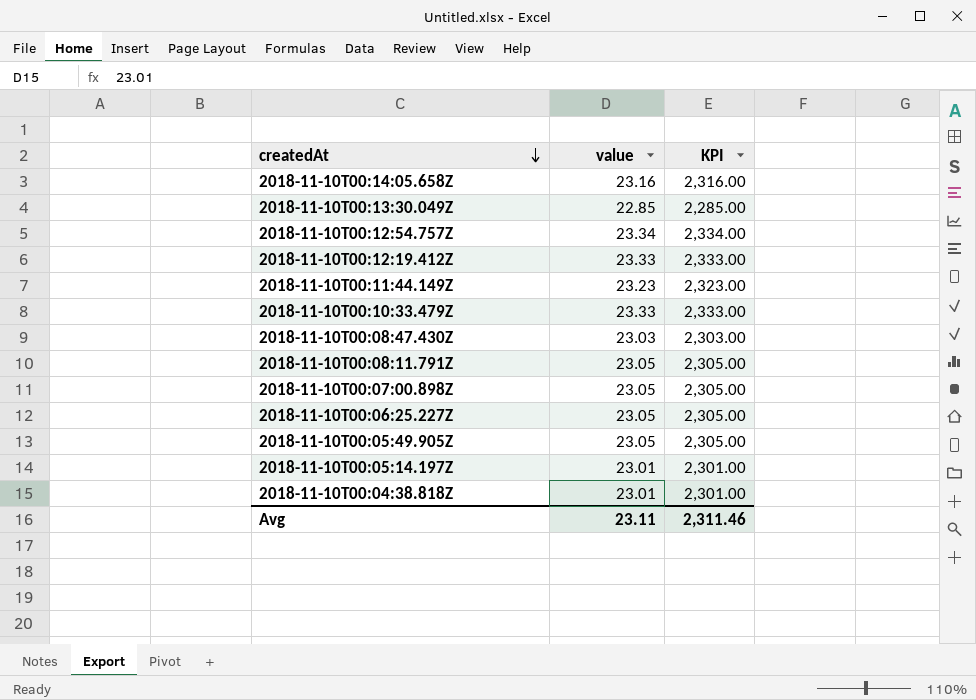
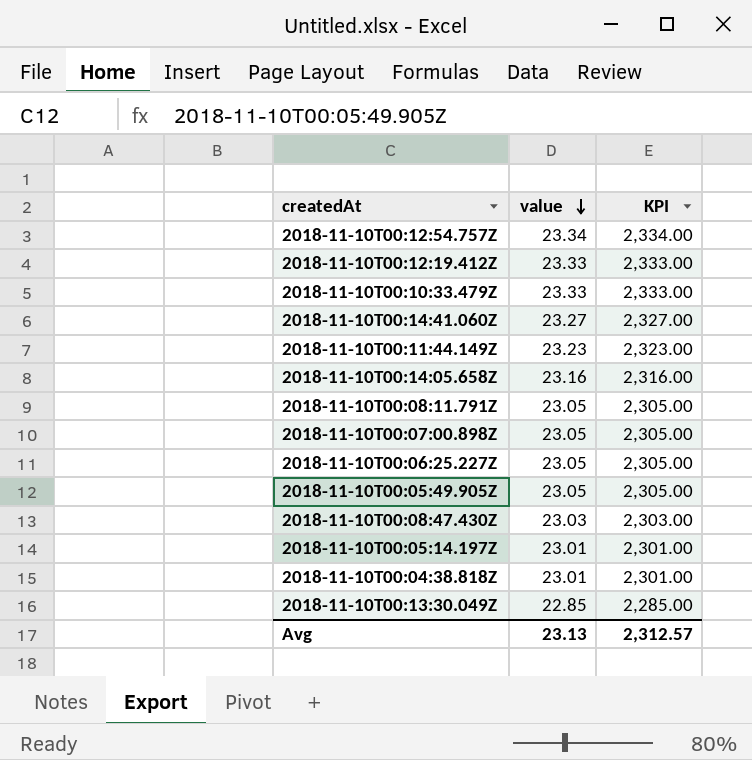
row order: createdAt descending -> value descending
row 2018-11-10T00:14:41.060Z: none -> 23.27 | 2,327.00
Avg | value: 23.11 -> 23.13
Avg | KPI: 2,311.46 -> 2,312.57

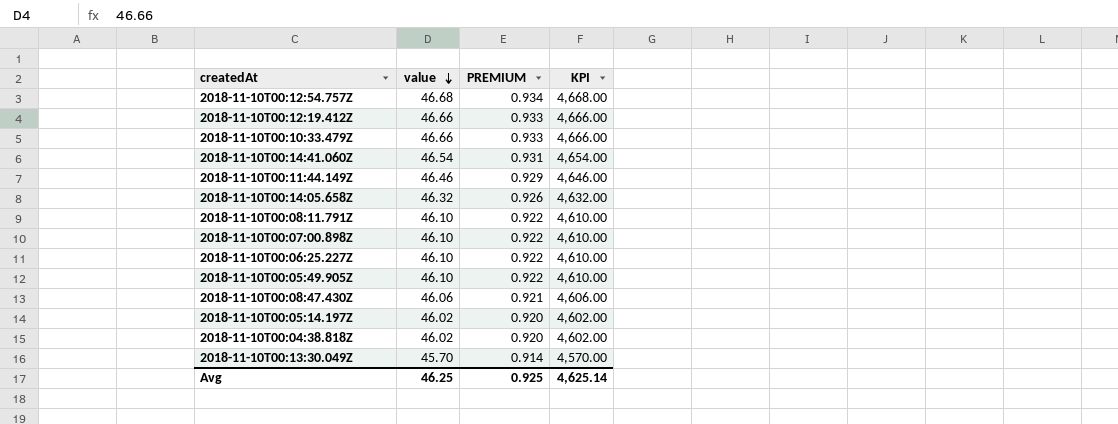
column PREMIUM | formula: none -> [value] * 0.02
2018-11-10T00:12:54.757Z | value: 23.34 -> 46.68
2018-11-10T00:12:54.757Z | KPI: 2,334.00 -> 4,668.00
2018-11-10T00:12:19.412Z | value: 23.33 -> 46.66
2018-11-10T00:12:19.412Z | KPI: 2,333.00 -> 4,666.00
2018-11-10T00:10:33.479Z | value: 23.33 -> 46.66
2018-11-10T00:10:33.479Z | KPI: 2,333.00 -> 4,666.00
2018-11-10T00:14:41.060Z | value: 23.27 -> 46.54
2018-11-10T00:14:41.060Z | KPI: 2,327.00 -> 4,654.00
2018-11-10T00:11:44.149Z | value: 23.23 -> 46.46
2018-11-10T00:11:44.149Z | KPI: 2,323.00 -> 4,646.00
2018-11-10T00:14:05.658Z | value: 23.16 -> 46.32
2018-11-10T00:14:05.658Z | KPI: 2,316.00 -> 4,632.00
2018-11-10T00:08:11.791Z | value: 23.05 -> 46.10
2018-11-10T00:08:11.791Z | KPI: 2,305.00 -> 4,610.00
2018-11-10T00:07:00.898Z | value: 23.05 -> 46.10
2018-11-10T00:07:00.898Z | KPI: 2,305.00 -> 4,610.00
2018-11-10T00:06:25.227Z | value: 23.05 -> 46.10
2018-11-10T00:06:25.227Z | KPI: 2,305.00 -> 4,610.00
2018-11-10T00:05:49.905Z | value: 23.05 -> 46.10
2018-11-10T00:05:49.905Z | KPI: 2,305.00 -> 4,610.00
2018-11-10T00:08:47.430Z | value: 23.03 -> 46.06
2018-11-10T00:08:47.430Z | KPI: 2,303.00 -> 4,606.00
2018-11-10T00:05:14.197Z | value: 23.01 -> 46.02
2018-11-10T00:05:14.197Z | KPI: 2,301.00 -> 4,602.00
2018-11-10T00:04:38.818Z | value: 23.01 -> 46.02
2018-11-10T00:04:38.818Z | KPI: 2,301.00 -> 4,602.00
2018-11-10T00:13:30.049Z | value: 22.85 -> 45.70
2018-11-10T00:13:30.049Z | KPI: 2,285.00 -> 4,570.00
Avg | value: 23.13 -> 46.25
Avg | KPI: 2,312.57 -> 4,625.14

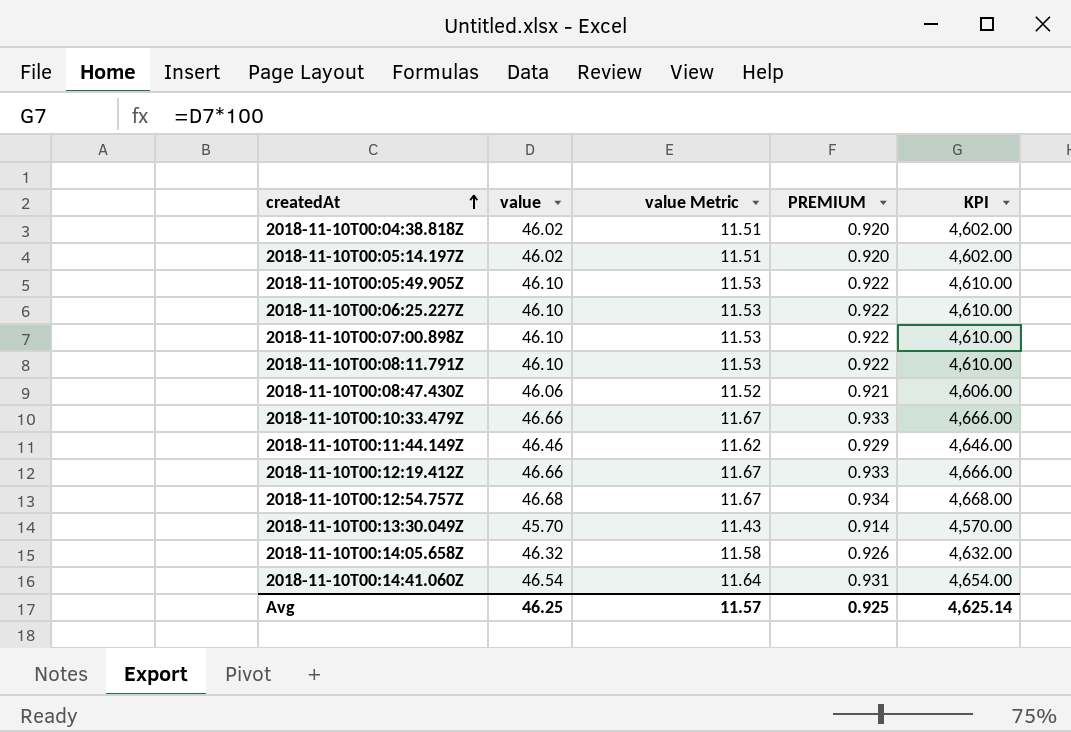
row order: value descending -> createdAt ascending
column value Metric | formula: none -> [value] * 0.25

